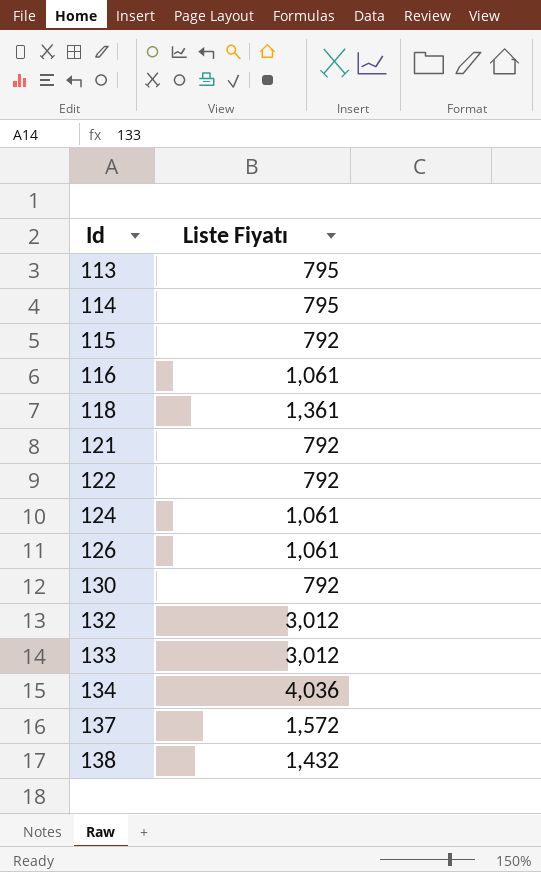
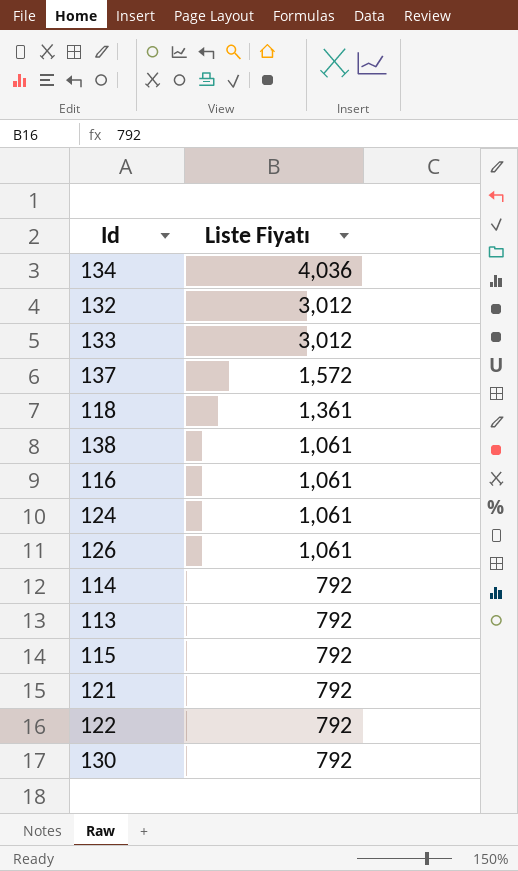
row order: Id ascending -> Liste Fiyatı descending
138 | Liste Fiyatı: 1,432 -> 1,061
114 | Liste Fiyatı: 795 -> 792
113 | Liste Fiyatı: 795 -> 792

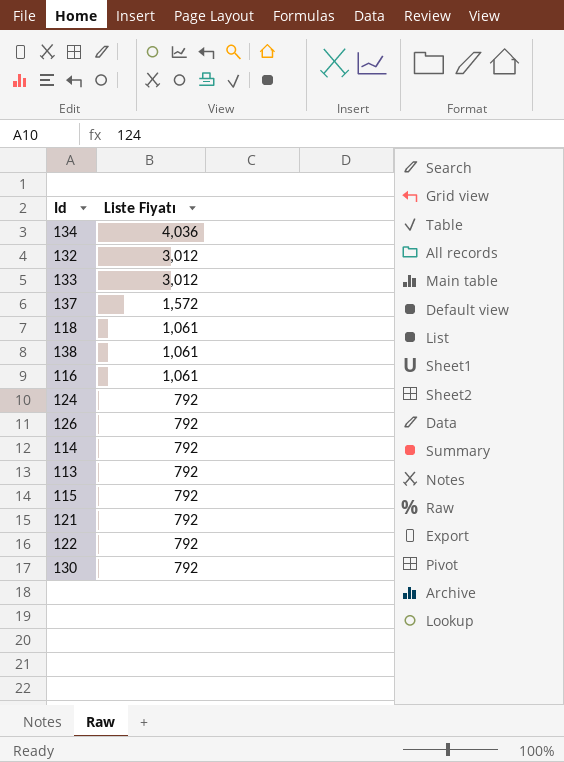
118 | Liste Fiyatı: 1,361 -> 1,061
124 | Liste Fiyatı: 1,061 -> 792
126 | Liste Fiyatı: 1,061 -> 792

